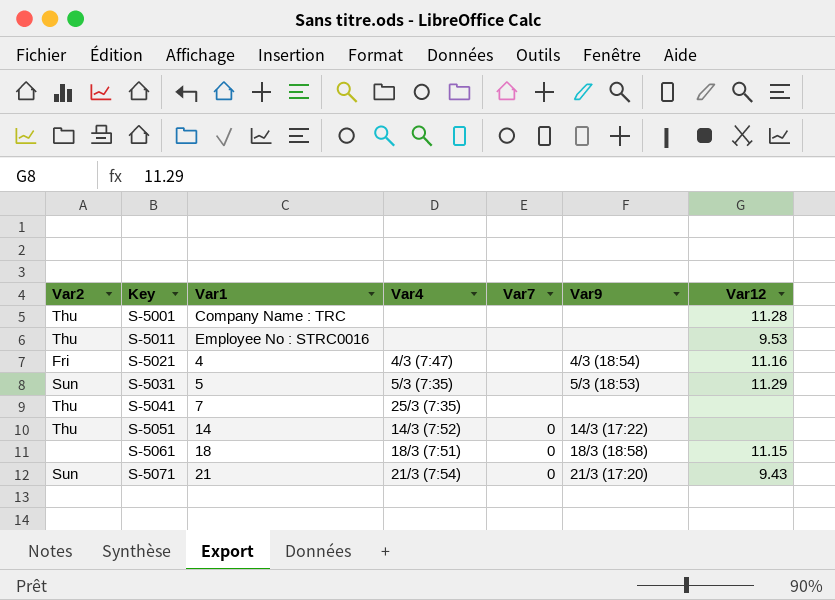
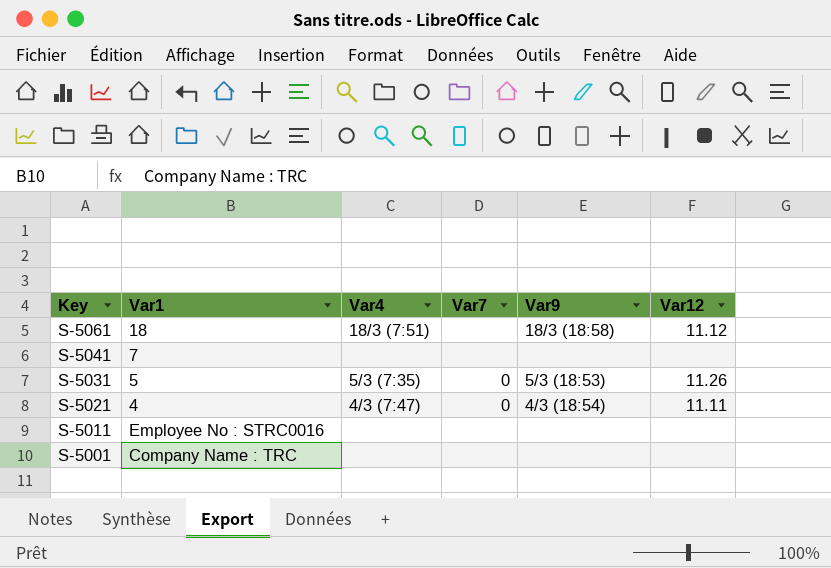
row order: Key ascending -> Key descending
column Var2 | position: 1 -> none
row S-5051: Thu | 14 | 14/3 (7:52) | 0 | 14/3 (17:22) | none -> none
row S-5071: Sun | 21 | 21/3 (7:54) | 0 | 21/3 (17:20) | 9.43 -> none
S-5061 | Var7: 0 -> none
S-5061 | Var12: 11.15 -> 11.12
S-5041 | Var4: 25/3 (7:35) -> none
S-5031 | Var7: none -> 0
S-5031 | Var12: 11.29 -> 11.26
S-5021 | Var7: none -> 0
S-5021 | Var12: 11.16 -> 11.11
S-5011 | Var12: 9.53 -> none
S-5001 | Var12: 11.28 -> none

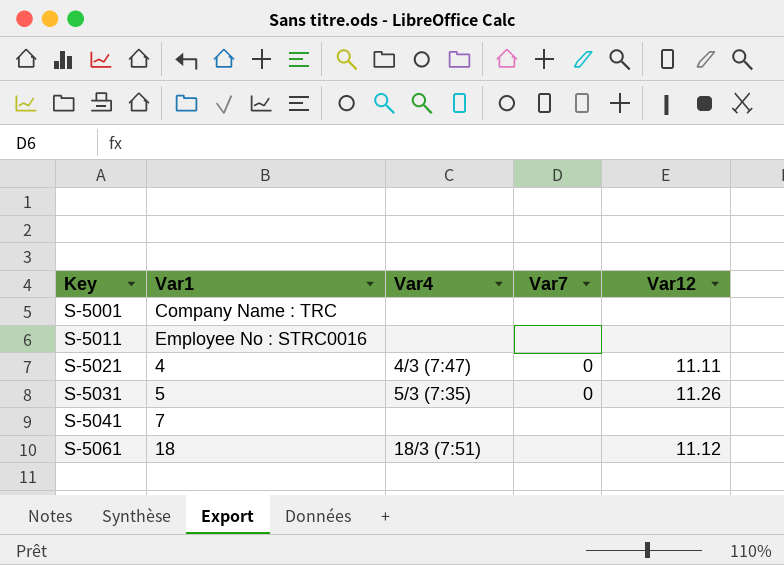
row order: Key descending -> Key ascending
column Var9 | position: 5 -> none

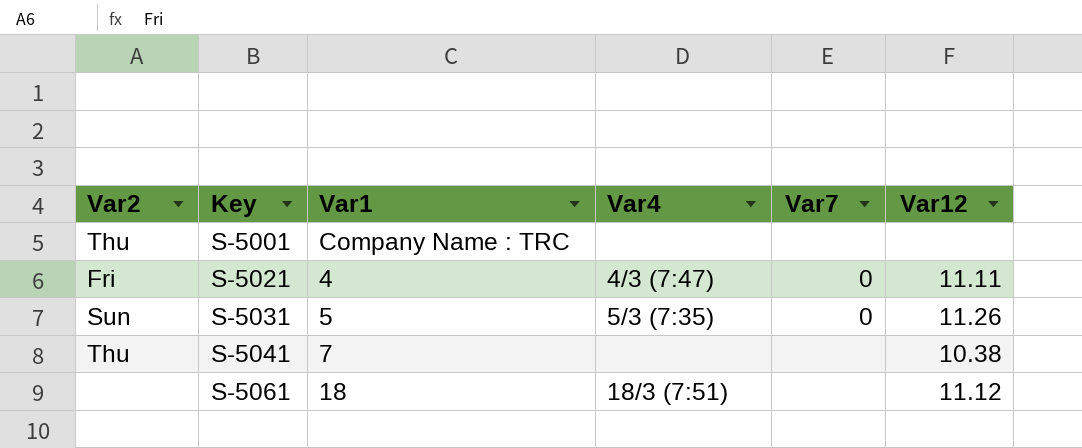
column Var2 | position: none -> 1
row S-5011: Employee No : STRC0016 | none | none | none -> none
S-5041 | Var12: none -> 10.38

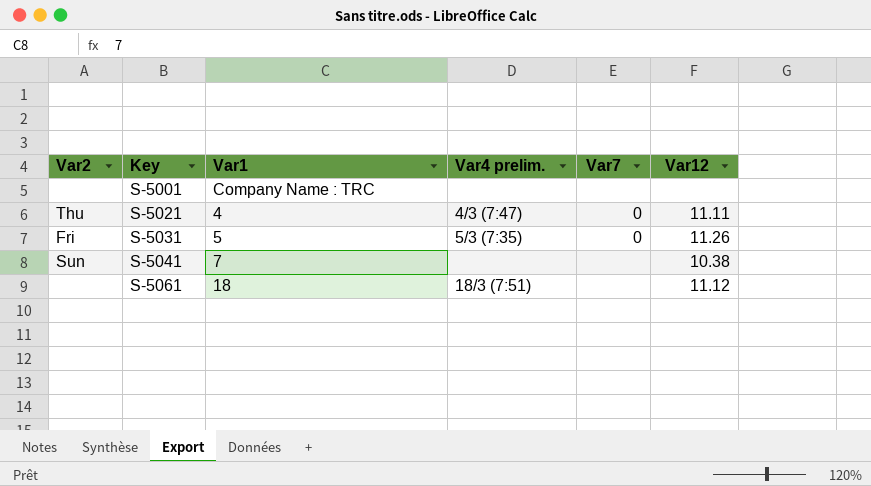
column name: Var4 -> Var4 prelim.
S-5001 | Var2: Thu -> none
S-5021 | Var2: Fri -> Thu
S-5031 | Var2: Sun -> Fri
S-5041 | Var2: Thu -> Sun

